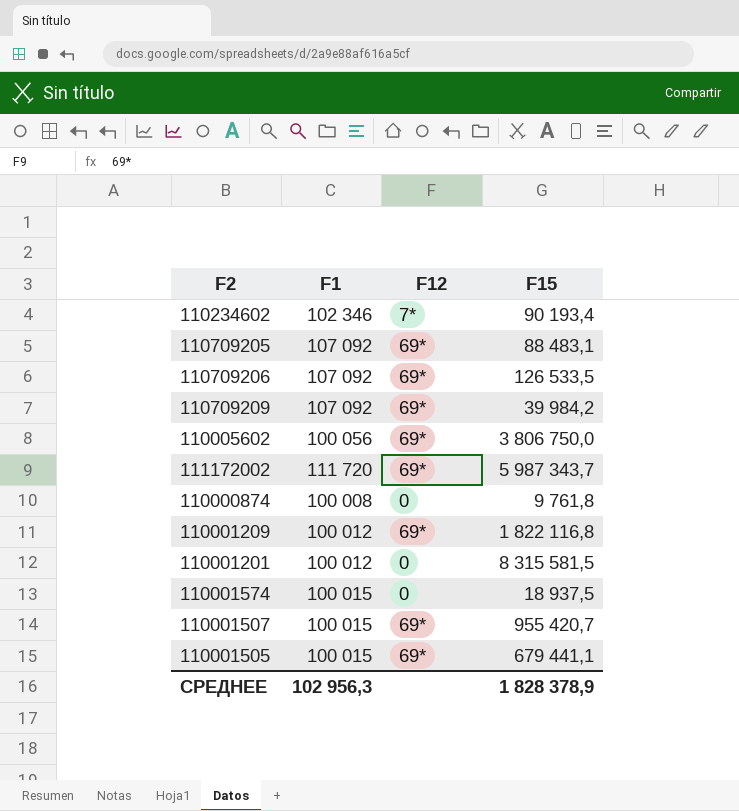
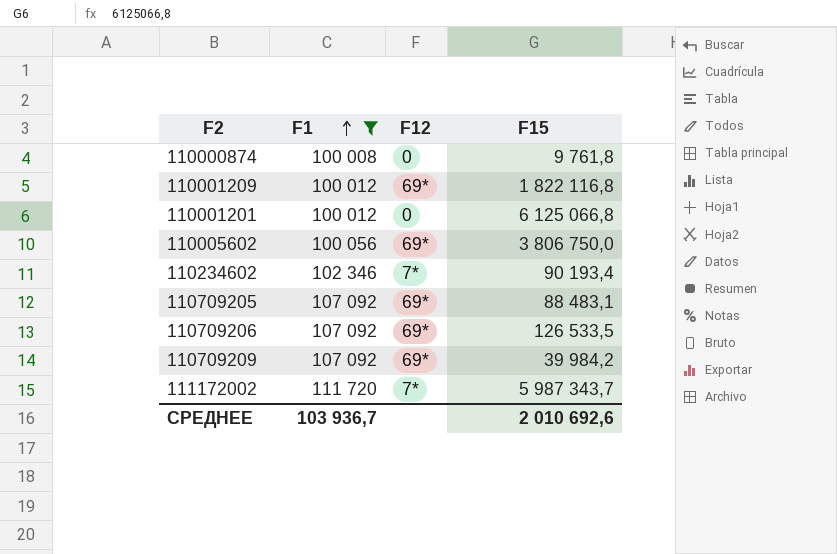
filter: none -> F1 != 100 015
row order: none -> F1 ascending
110001201 | F15: 8 315 581,5 -> 6 125 066,8
111172002 | F12: 69* -> 7*
СРЕДНЕЕ | F1: 102 956,3 -> 103 936,7
СРЕДНЕЕ | F15: 1 828 378,9 -> 2 010 692,6

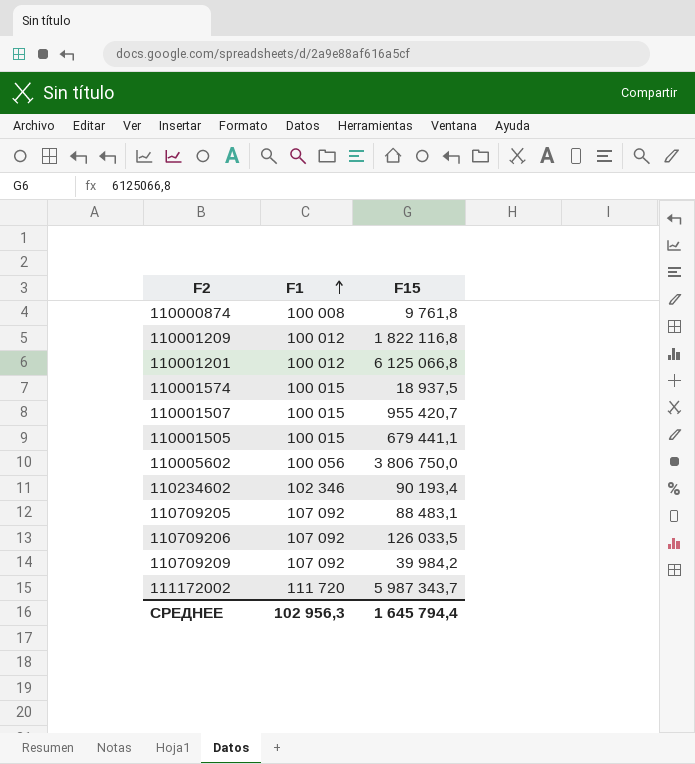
filter: F1 != 100 015 -> none
column F12 | position: 3 -> none
110709206 | F15: 126 533,5 -> 126 033,5
СРЕДНЕЕ | F1: 103 936,7 -> 102 956,3
СРЕДНЕЕ | F15: 2 010 692,6 -> 1 645 794,4

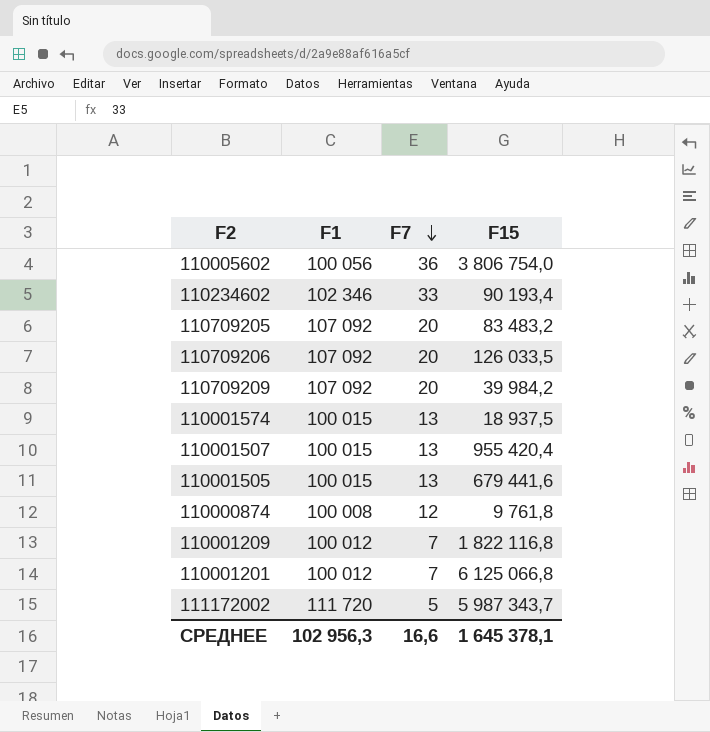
row order: F1 ascending -> F7 descending
column F7 | position: none -> 3
110005602 | F15: 3 806 750,0 -> 3 806 754,0
110709205 | F15: 88 483,1 -> 83 483,2
110001507 | F15: 955 420,7 -> 955 420,4
110001505 | F15: 679 441,1 -> 679 441,6
СРЕДНЕЕ | F15: 1 645 794,4 -> 1 645 378,1

